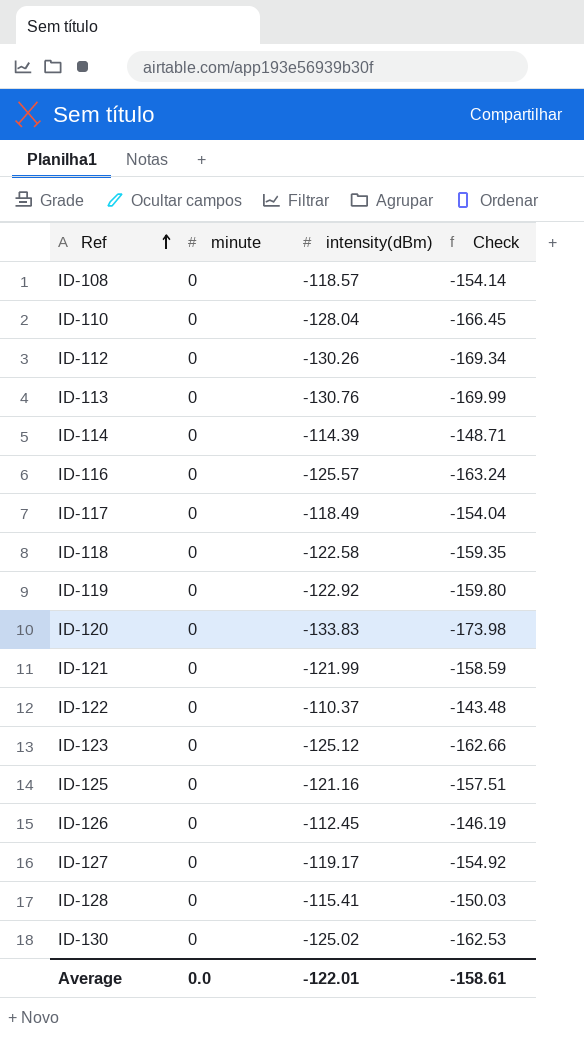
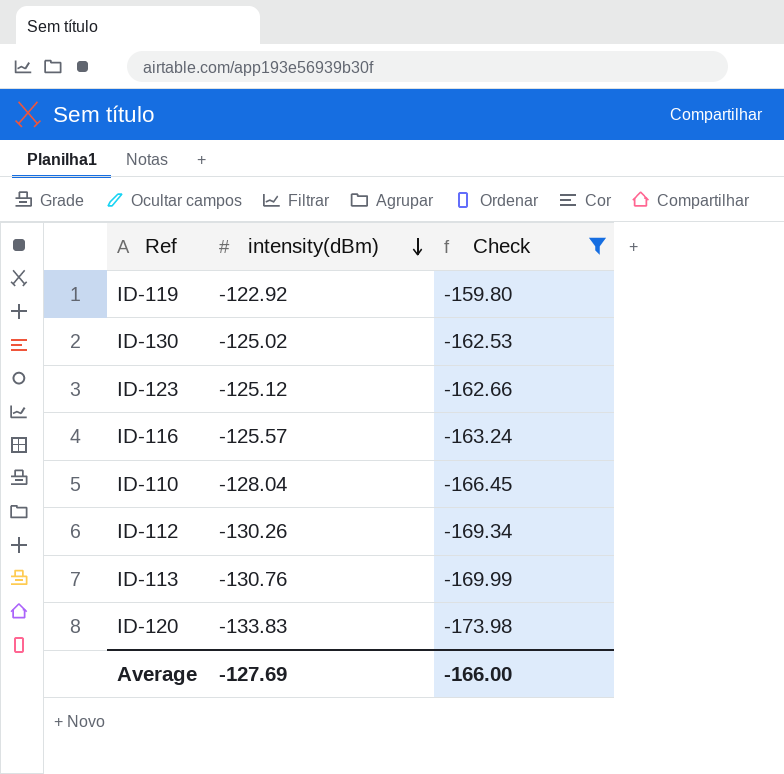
filter: none -> Check <= -159.80
row order: Ref ascending -> intensity(dBm) descending
column minute | position: 2 -> none
Average | intensity(dBm): -122.01 -> -127.69
Average | Check: -158.61 -> -166.00

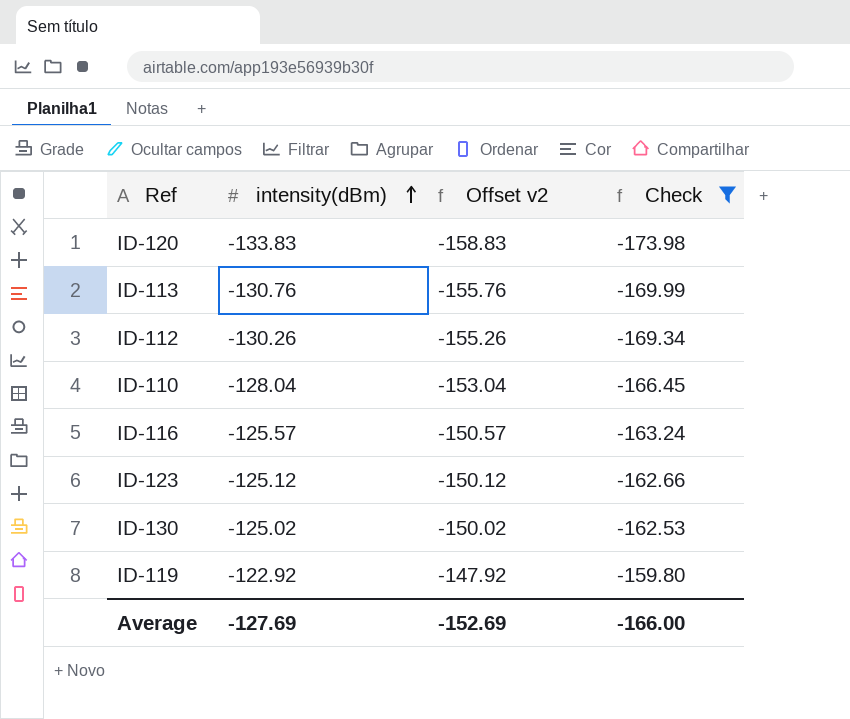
row order: intensity(dBm) descending -> intensity(dBm) ascending
column Offset v2 | formula: none -> [intensity(dBm)] - 25

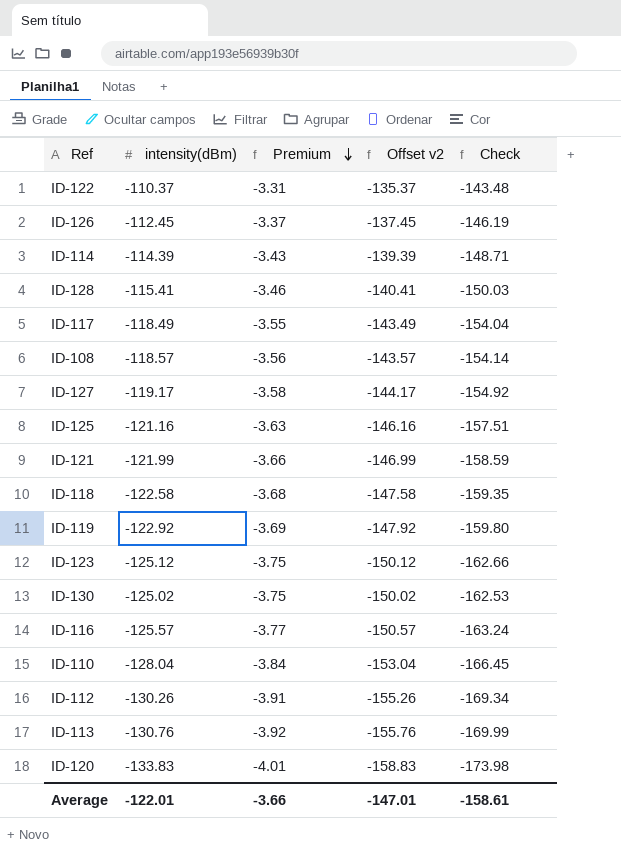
filter: Check <= -159.80 -> none
row order: intensity(dBm) ascending -> Premium descending
column Premium | formula: none -> [intensity(dBm)] * 0.03
Average | intensity(dBm): -127.69 -> -122.01
Average | Offset v2: -152.69 -> -147.01
Average | Check: -166.00 -> -158.61

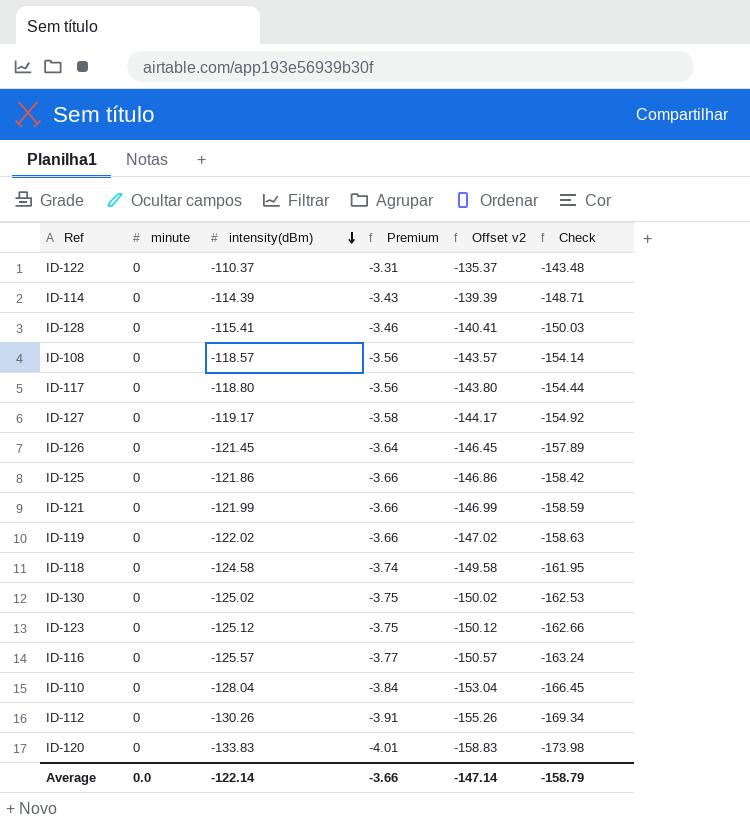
row order: Premium descending -> intensity(dBm) descending
column minute | position: none -> 2
row ID-113: -130.76 | -3.92 | -155.76 | -169.99 -> none
ID-117 | intensity(dBm): -118.49 -> -118.80
ID-117 | Premium: -3.55 -> -3.56
ID-117 | Offset v2: -143.49 -> -143.80
ID-117 | Check: -154.04 -> -154.44
ID-126 | intensity(dBm): -112.45 -> -121.45
ID-126 | Premium: -3.37 -> -3.64
ID-126 | Offset v2: -137.45 -> -146.45
ID-126 | Check: -146.19 -> -157.89
ID-125 | intensity(dBm): -121.16 -> -121.86
ID-125 | Premium: -3.63 -> -3.66
ID-125 | Offset v2: -146.16 -> -146.86
ID-125 | Check: -157.51 -> -158.42
ID-119 | intensity(dBm): -122.92 -> -122.02
ID-119 | Premium: -3.69 -> -3.66
ID-119 | Offset v2: -147.92 -> -147.02
ID-119 | Check: -159.80 -> -158.63
ID-118 | intensity(dBm): -122.58 -> -124.58
ID-118 | Premium: -3.68 -> -3.74
ID-118 | Offset v2: -147.58 -> -149.58
ID-118 | Check: -159.35 -> -161.95
Average | intensity(dBm): -122.01 -> -122.14
Average | Offset v2: -147.01 -> -147.14
Average | Check: -158.61 -> -158.79

